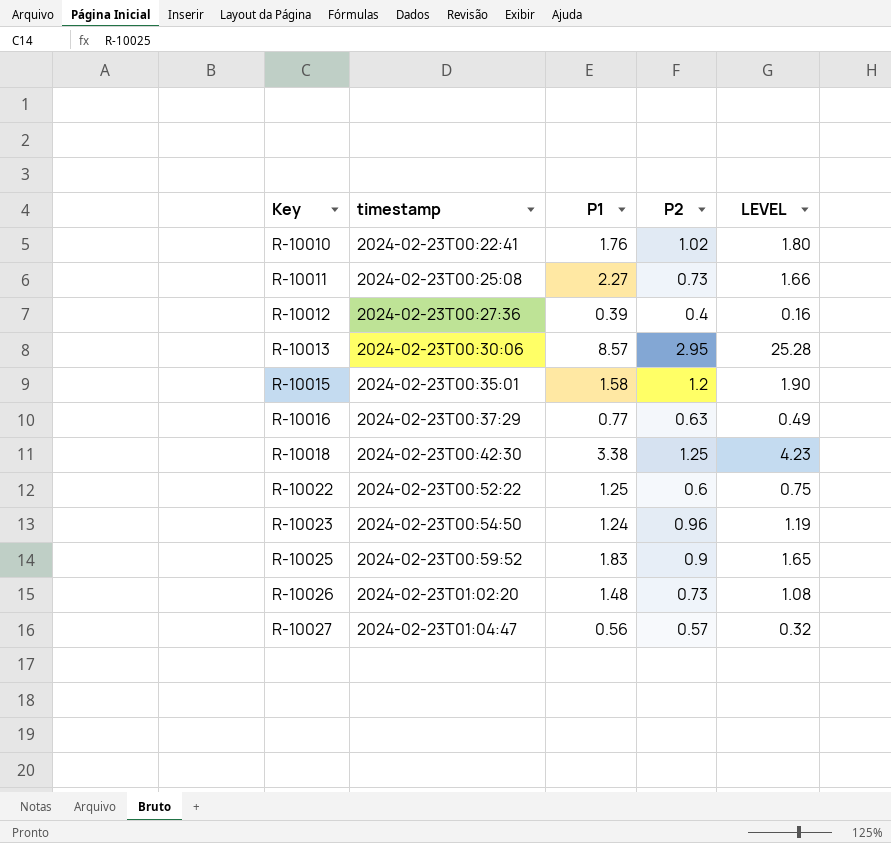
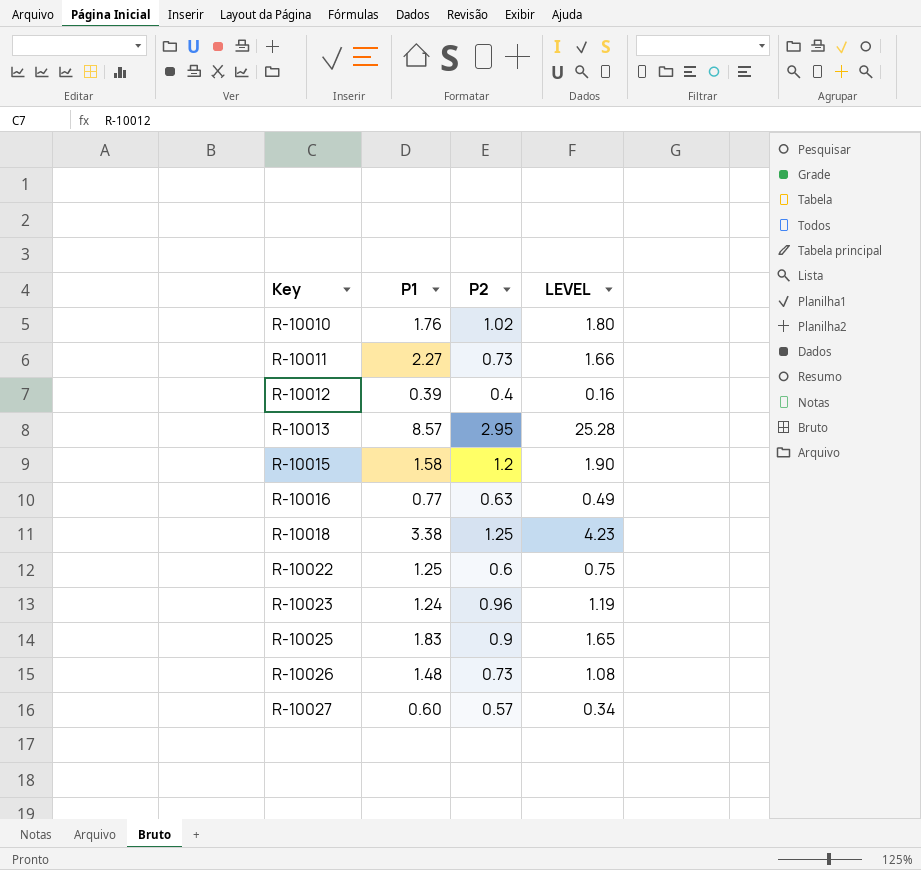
column timestamp | position: 2 -> none
R-10027 | P1: 0.56 -> 0.60
R-10027 | LEVEL: 0.32 -> 0.34

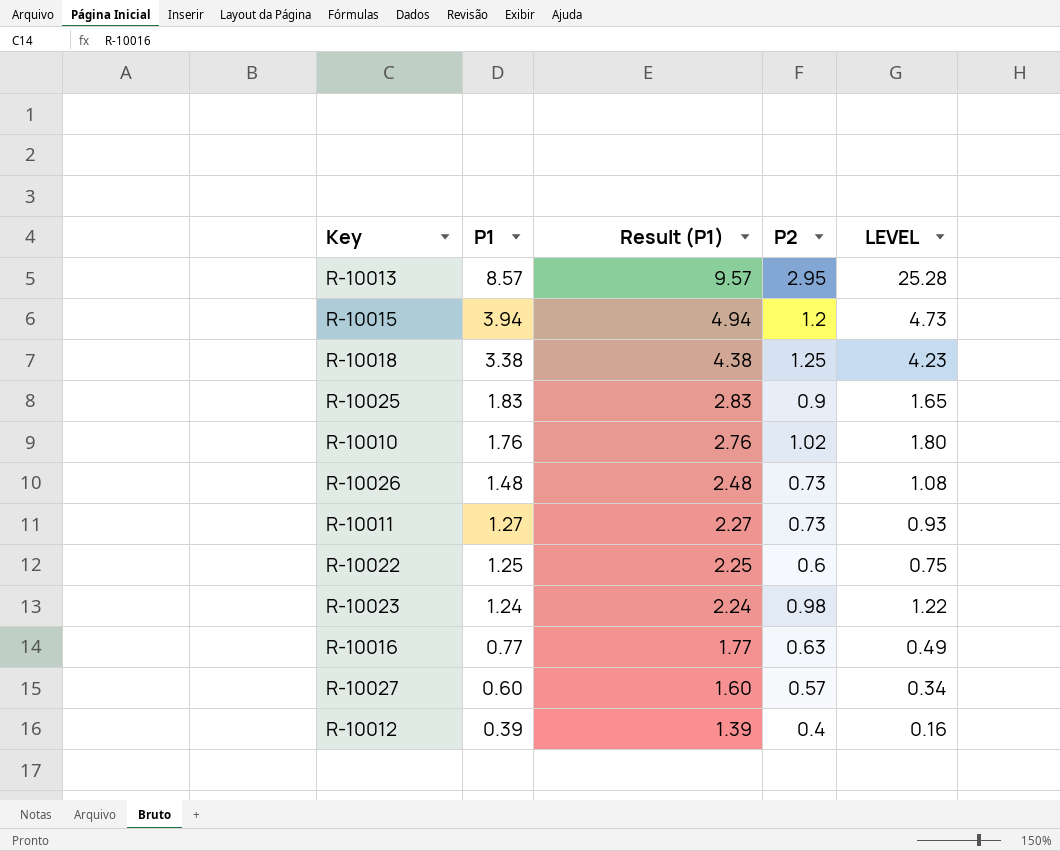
row order: Key ascending -> P1 descending
column Result (P1) | formula: none -> [P1] + 1
R-10015 | P1: 1.58 -> 3.94
R-10015 | LEVEL: 1.90 -> 4.73
R-10011 | P1: 2.27 -> 1.27
R-10011 | LEVEL: 1.66 -> 0.93
R-10023 | P2: 0.96 -> 0.98
R-10023 | LEVEL: 1.19 -> 1.22

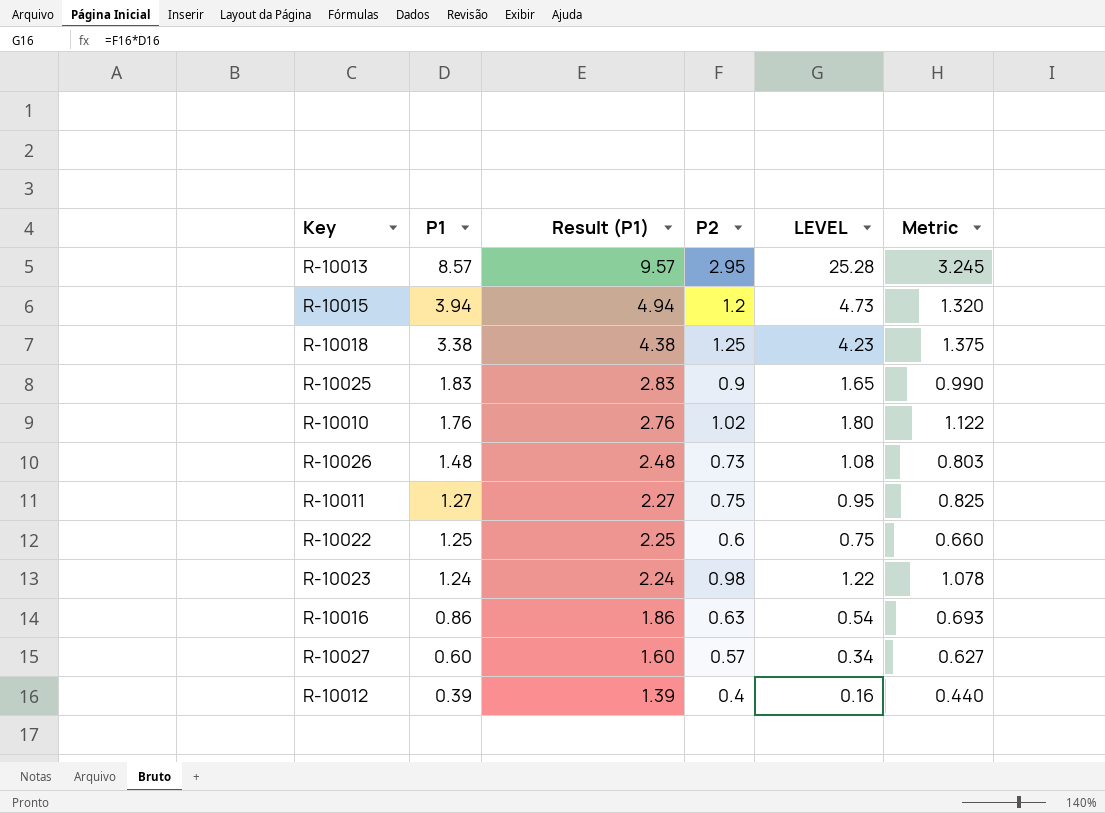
column Metric | formula: none -> [P2] * 1.1
R-10011 | P2: 0.73 -> 0.75
R-10011 | LEVEL: 0.93 -> 0.95
R-10016 | P1: 0.77 -> 0.86
R-10016 | Result (P1): 1.77 -> 1.86
R-10016 | LEVEL: 0.49 -> 0.54

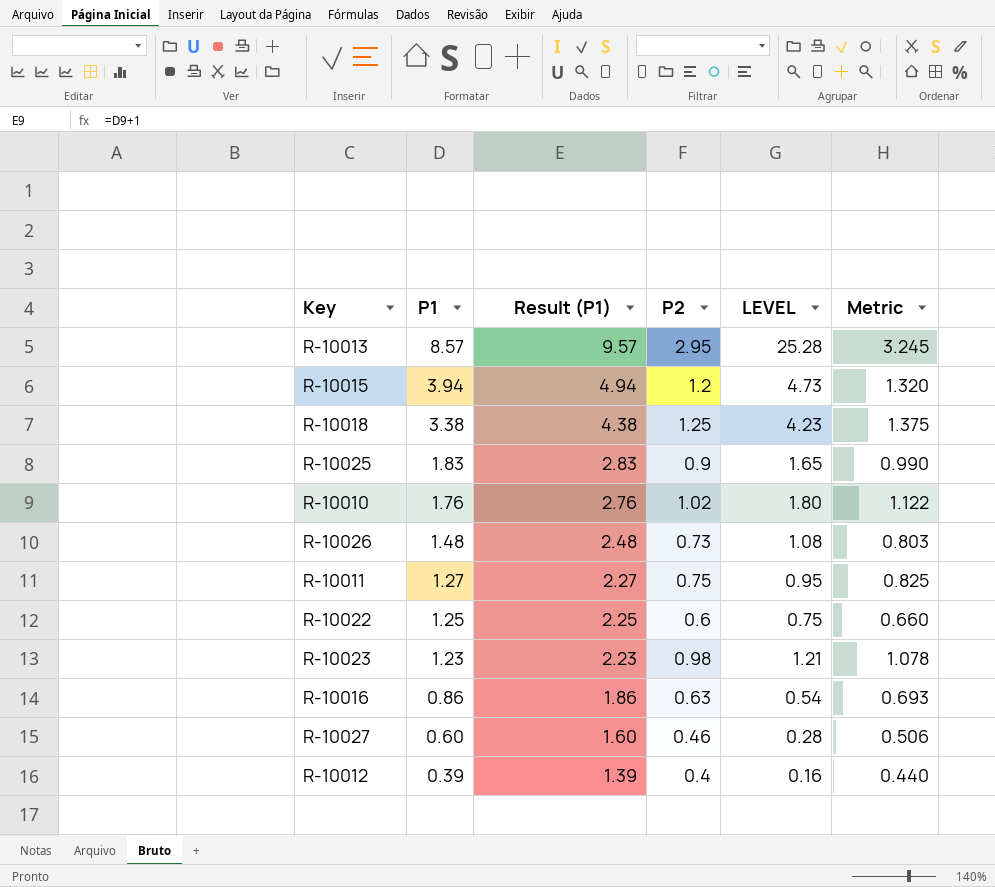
R-10023 | P1: 1.24 -> 1.23
R-10023 | Result (P1): 2.24 -> 2.23
R-10023 | LEVEL: 1.22 -> 1.21
R-10027 | P2: 0.57 -> 0.46
R-10027 | LEVEL: 0.34 -> 0.28
R-10027 | Metric: 0.627 -> 0.506

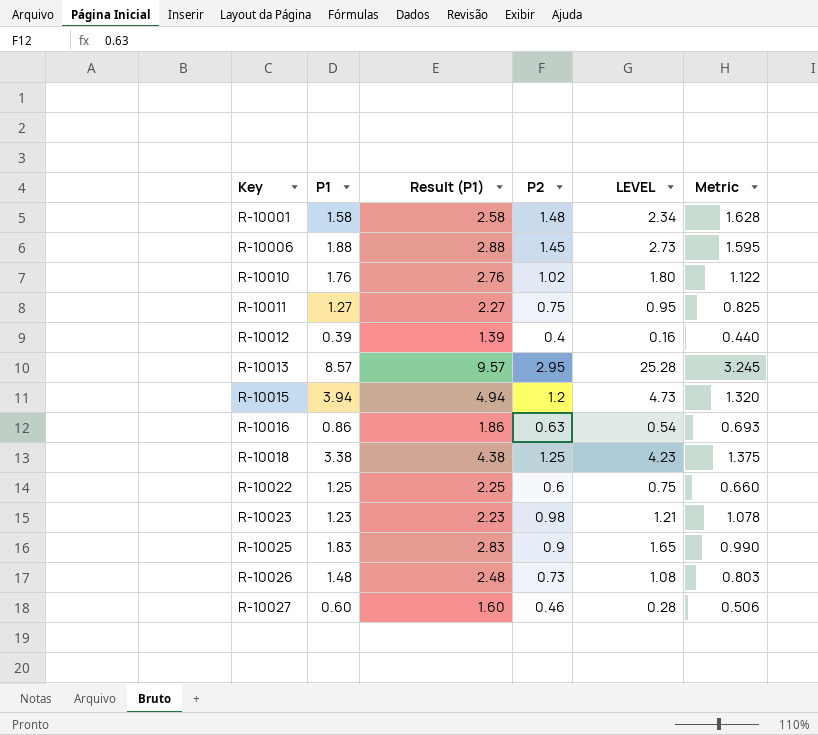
row order: P1 descending -> Key ascending
row R-10001: none -> 1.58 | 2.58 | 1.48 | 2.34 | 1.628
row R-10006: none -> 1.88 | 2.88 | 1.45 | 2.73 | 1.595

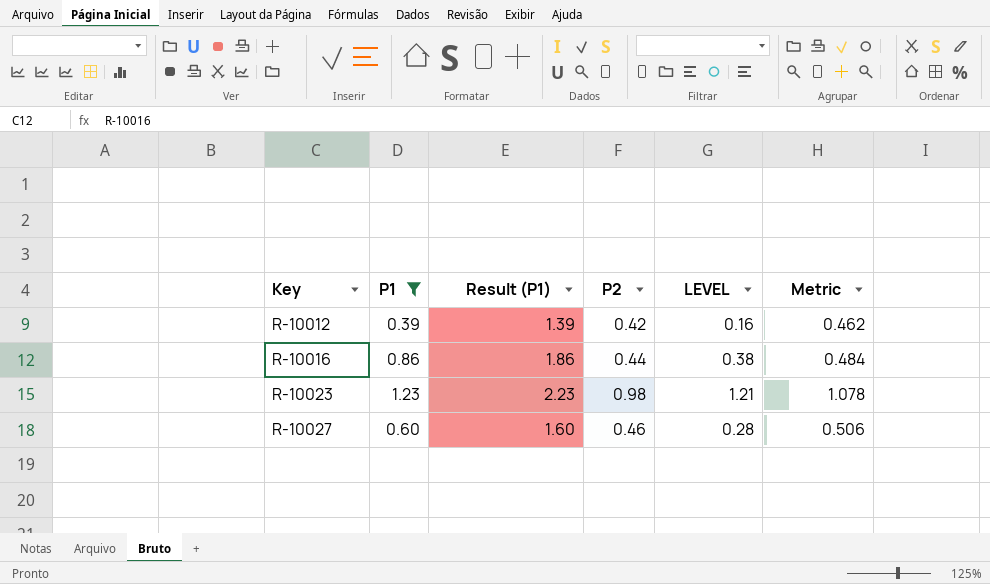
filter: none -> P1 <= 1.23
R-10012 | P2: 0.4 -> 0.42
R-10012 | Metric: 0.440 -> 0.462
R-10016 | P2: 0.63 -> 0.44
R-10016 | LEVEL: 0.54 -> 0.38
R-10016 | Metric: 0.693 -> 0.484

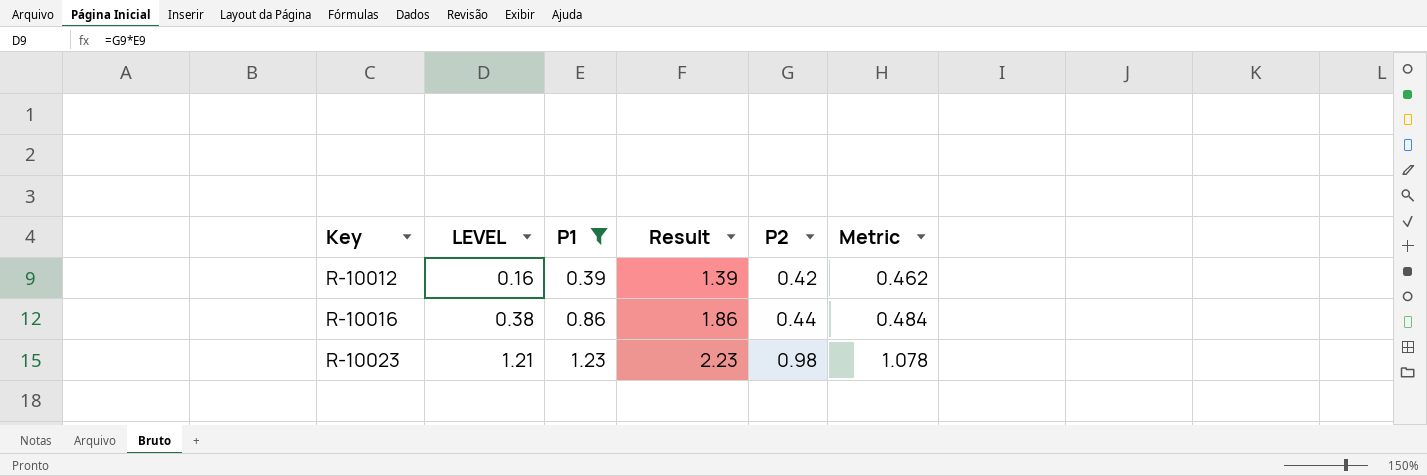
column LEVEL | position: 5 -> 2
column name: Result (P1) -> Result
row R-10027: 0.60 | 1.60 | 0.46 | 0.28 | 0.506 -> none

